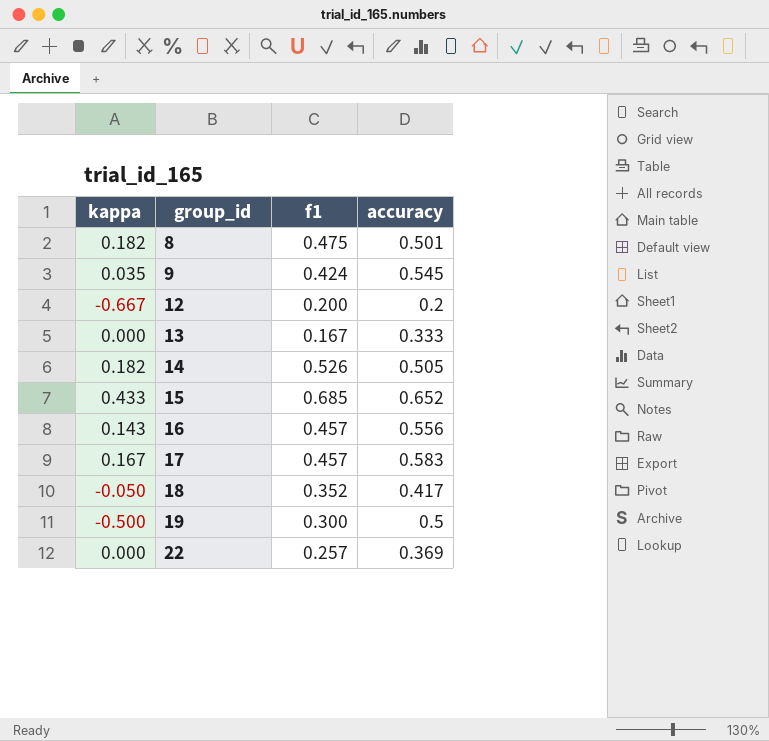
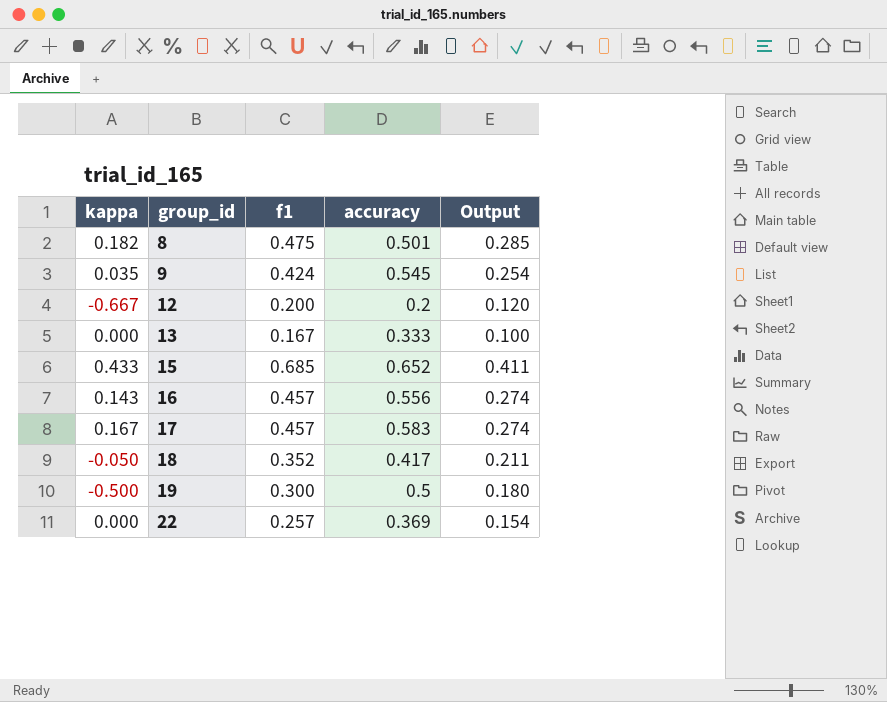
column Output | formula: none -> [f1] * 0.6
row 14: 0.182 | 0.526 | 0.505 -> none

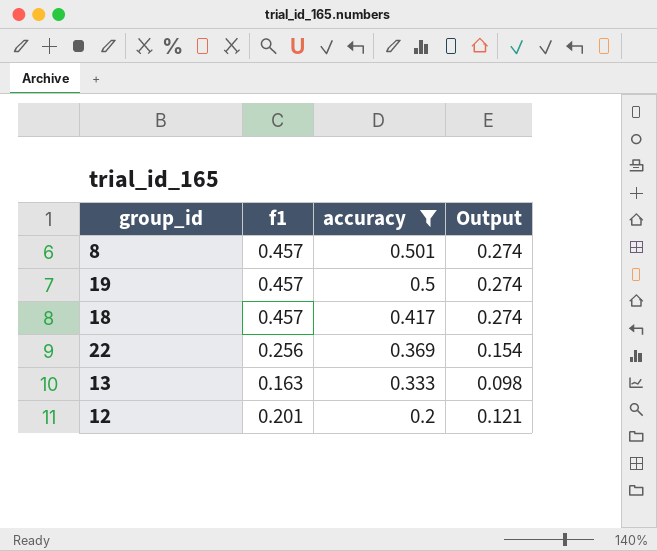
filter: none -> accuracy <= 0.501
row order: group_id ascending -> accuracy descending
column kappa | position: 1 -> none
8 | f1: 0.475 -> 0.457
8 | Output: 0.285 -> 0.274
19 | f1: 0.300 -> 0.457
19 | Output: 0.180 -> 0.274
18 | f1: 0.352 -> 0.457
18 | Output: 0.211 -> 0.274
22 | f1: 0.257 -> 0.256
13 | f1: 0.167 -> 0.163
13 | Output: 0.100 -> 0.098
12 | f1: 0.200 -> 0.201
12 | Output: 0.120 -> 0.121

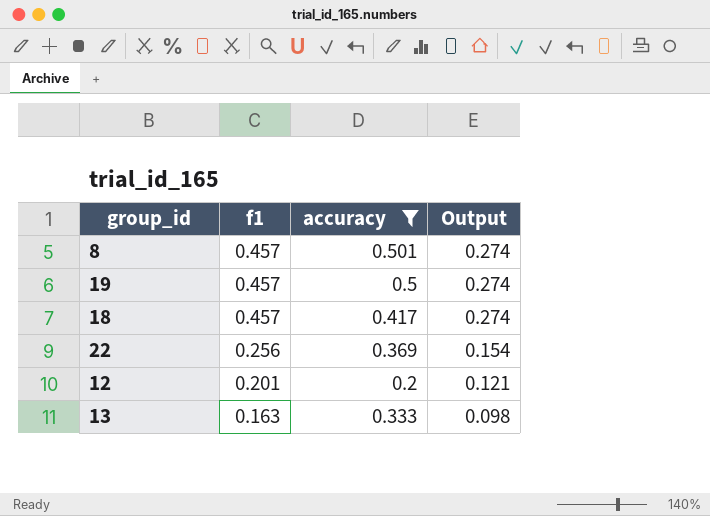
row order: accuracy descending -> f1 descending

